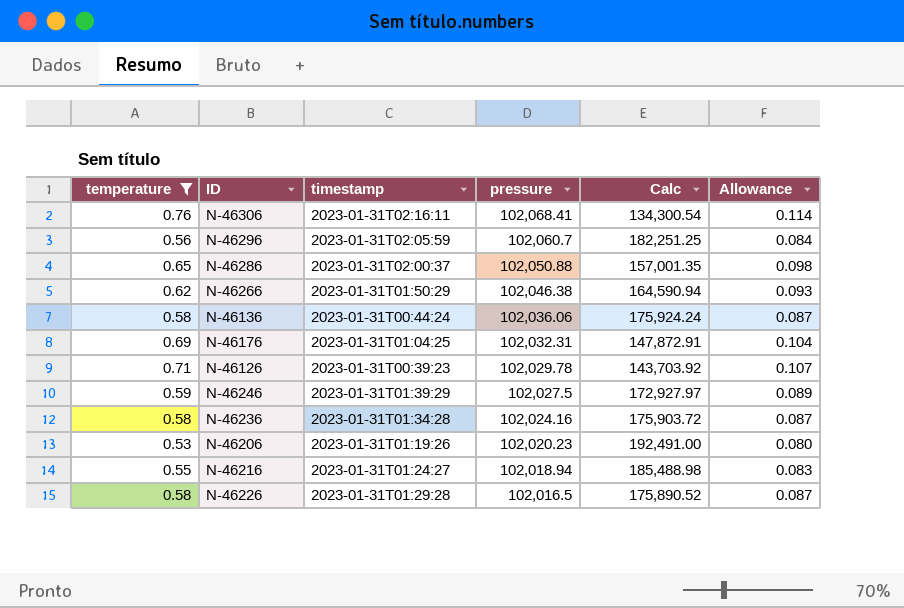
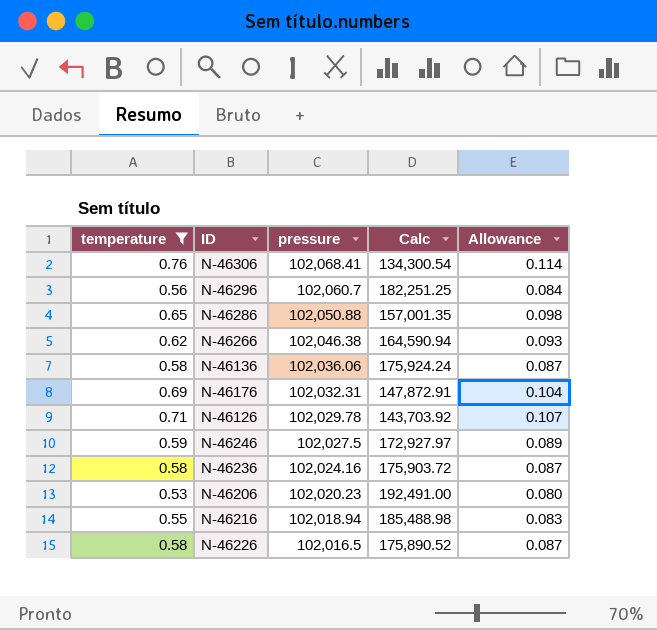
column timestamp | position: 3 -> none

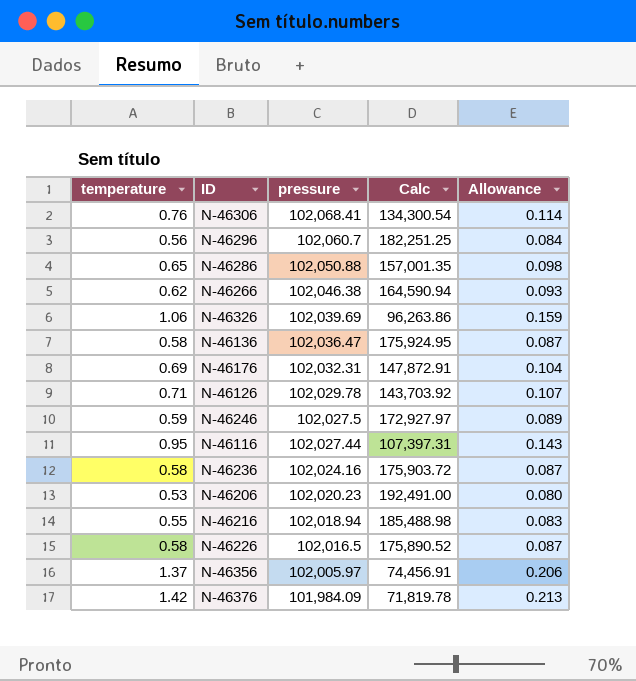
filter: temperature <= 0.76 -> none
N-46136 | pressure: 102,036.06 -> 102,036.47
N-46136 | Calc: 175,924.24 -> 175,924.95

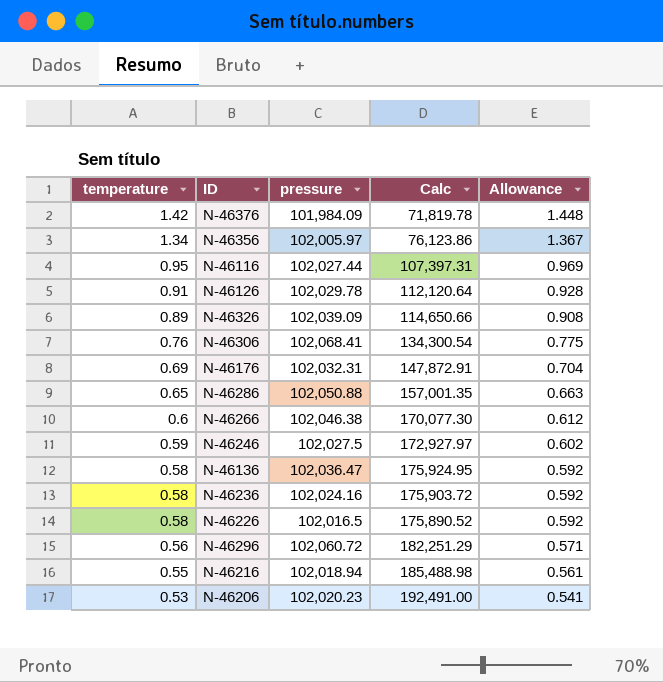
row order: pressure descending -> temperature descending
column Allowance | formula: [temperature] * 0.15 -> [temperature] * 1.02
N-46356 | temperature: 1.37 -> 1.34
N-46356 | Calc: 74,456.91 -> 76,123.86
N-46126 | temperature: 0.71 -> 0.91
N-46126 | Calc: 143,703.92 -> 112,120.64
N-46326 | temperature: 1.06 -> 0.89
N-46326 | pressure: 102,039.69 -> 102,039.09
N-46326 | Calc: 96,263.86 -> 114,650.66
N-46266 | temperature: 0.62 -> 0.6
N-46266 | Calc: 164,590.94 -> 170,077.30
N-46296 | pressure: 102,060.7 -> 102,060.72
N-46296 | Calc: 182,251.25 -> 182,251.29

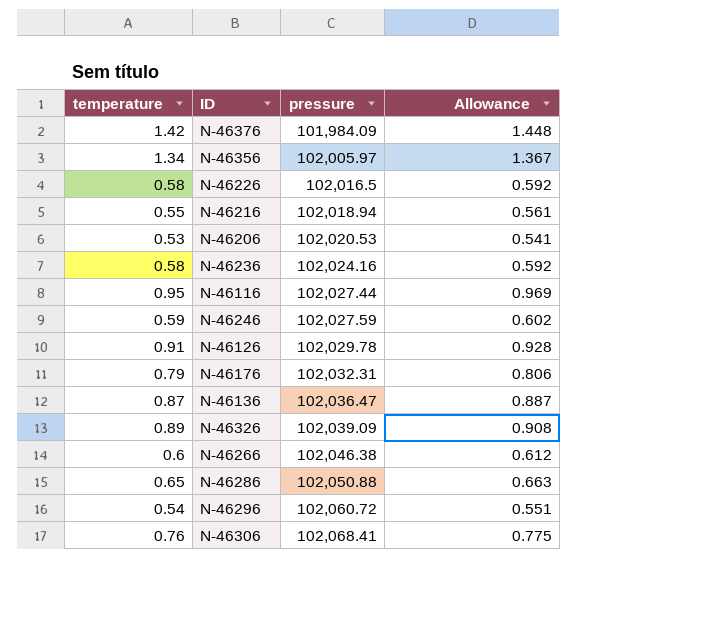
row order: temperature descending -> pressure ascending
column Calc | formula: [pressure] / [temperature] -> none
N-46206 | pressure: 102,020.23 -> 102,020.53
N-46246 | pressure: 102,027.5 -> 102,027.59
N-46176 | temperature: 0.69 -> 0.79
N-46176 | Allowance: 0.704 -> 0.806
N-46136 | temperature: 0.58 -> 0.87
N-46136 | Allowance: 0.592 -> 0.887
N-46296 | temperature: 0.56 -> 0.54
N-46296 | Allowance: 0.571 -> 0.551

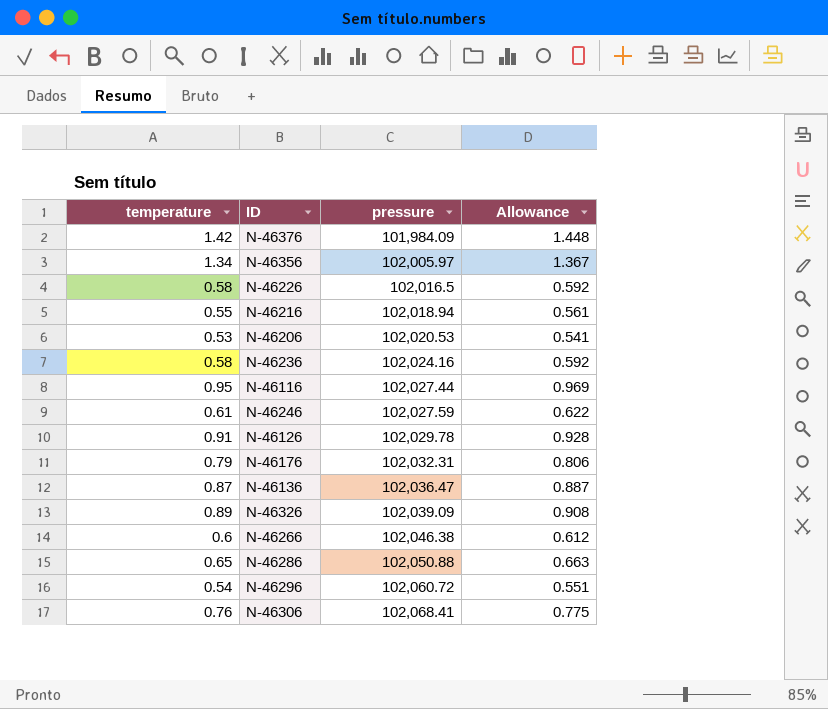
N-46246 | temperature: 0.59 -> 0.61
N-46246 | Allowance: 0.602 -> 0.622

